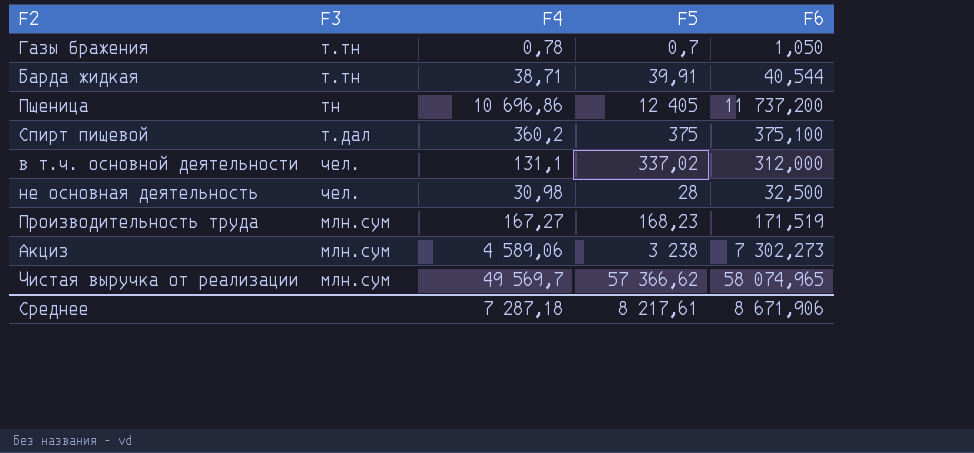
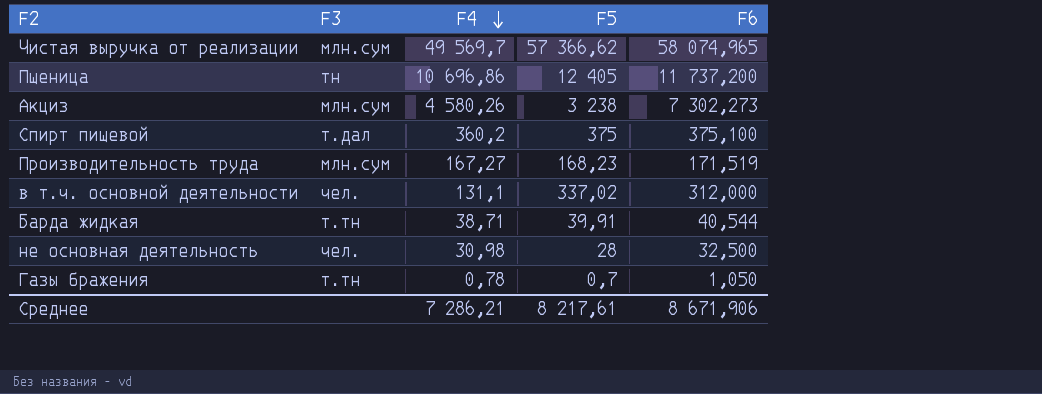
row order: none -> F4 descending
Акциз | F4: 4 589,06 -> 4 580,26
Среднее | F4: 7 287,18 -> 7 286,21

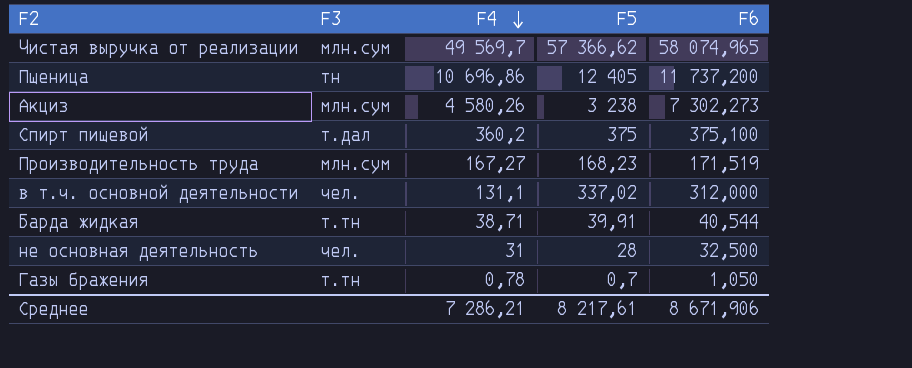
не основная деятельность | F4: 30,98 -> 31

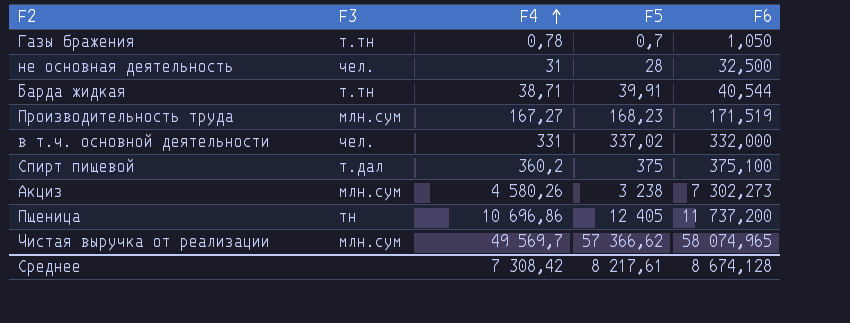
row order: F4 descending -> F4 ascending
в т.ч. основной деятельности | F4: 131,1 -> 331
в т.ч. основной деятельности | F6: 312,000 -> 332,000
Среднее | F4: 7 286,21 -> 7 308,42
Среднее | F6: 8 671,906 -> 8 674,128

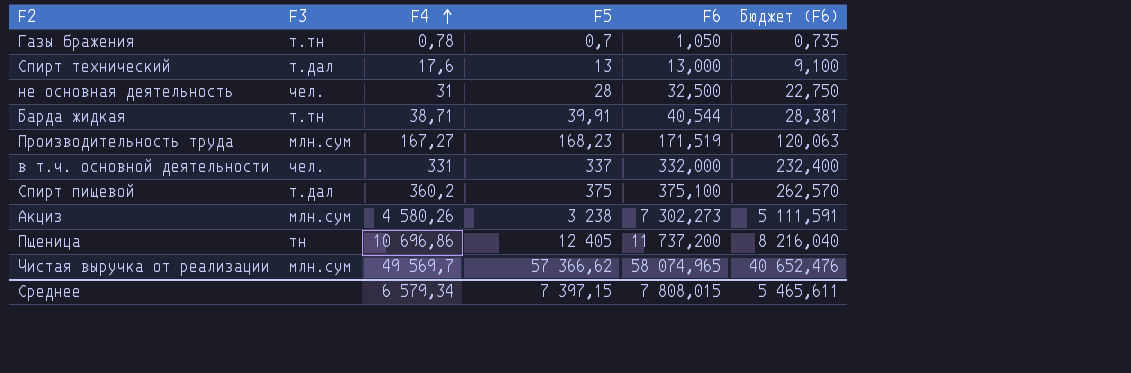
column Бюджет (F6) | formula: none -> [F6] * 0,7
row Спирт технический: none -> т.дал | 17,6 | 13 | 13,000 | 9,100
в т.ч. основной деятельности | F5: 337,02 -> 337
Среднее | F4: 7 308,42 -> 6 579,34
Среднее | F5: 8 217,61 -> 7 397,15
Среднее | F6: 8 674,128 -> 7 808,015

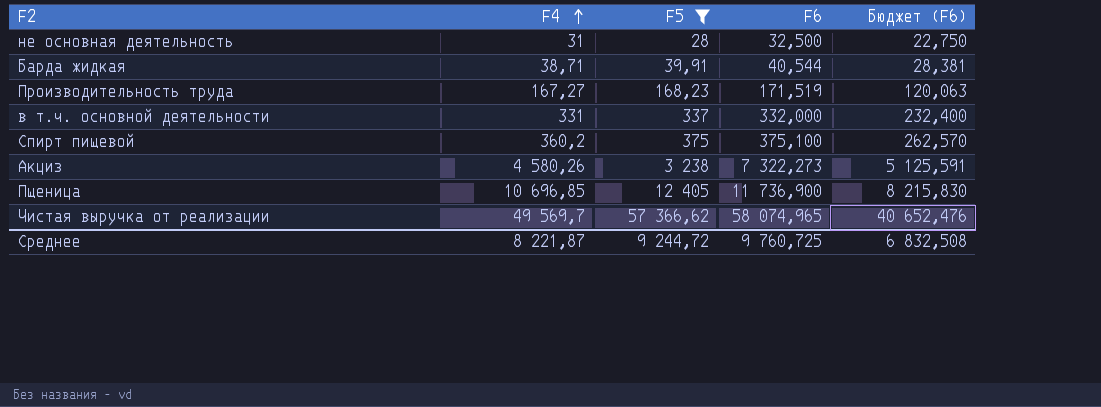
filter: none -> F5 >= 28
column F3 | position: 2 -> none
Акциз | F6: 7 302,273 -> 7 322,273
Акциз | Бюджет (F6): 5 111,591 -> 5 125,591
Пщеница | F4: 10 696,86 -> 10 696,85
Пщеница | F6: 11 737,200 -> 11 736,900
Пщеница | Бюджет (F6): 8 216,040 -> 8 215,830
Среднее | F4: 6 579,34 -> 8 221,87
Среднее | F5: 7 397,15 -> 9 244,72
Среднее | F6: 7 808,015 -> 9 760,725
Среднее | Бюджет (F6): 5 465,611 -> 6 832,508

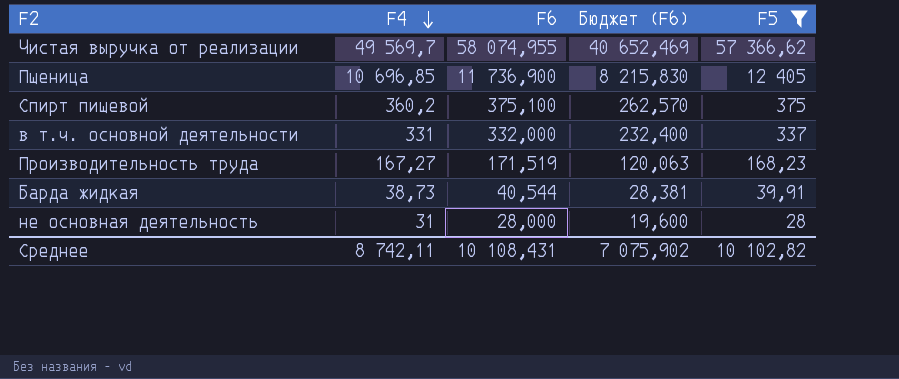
row order: F4 ascending -> F4 descending
column F5 | position: 3 -> 5
row Акциз: 4 580,26 | 3 238 | 7 322,273 | 5 125,591 -> none
Чистая выручка от реализации | F6: 58 074,965 -> 58 074,955
Чистая выручка от реализации | Бюджет (F6): 40 652,476 -> 40 652,469
Барда жидкая | F4: 38,71 -> 38,73
не основная деятельность | F6: 32,500 -> 28,000
не основная деятельность | Бюджет (F6): 22,750 -> 19,600
Среднее | F4: 8 221,87 -> 8 742,11
Среднее | F6: 9 760,725 -> 10 108,431
Среднее | Бюджет (F6): 6 832,508 -> 7 075,902
Среднее | F5: 9 244,72 -> 10 102,82

